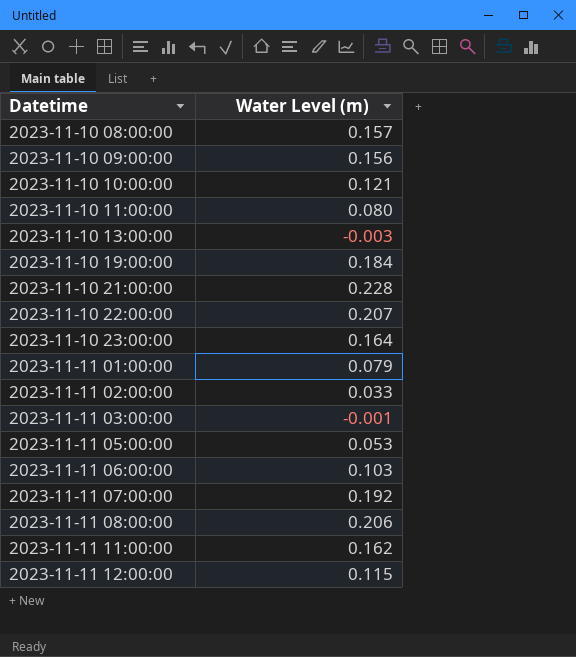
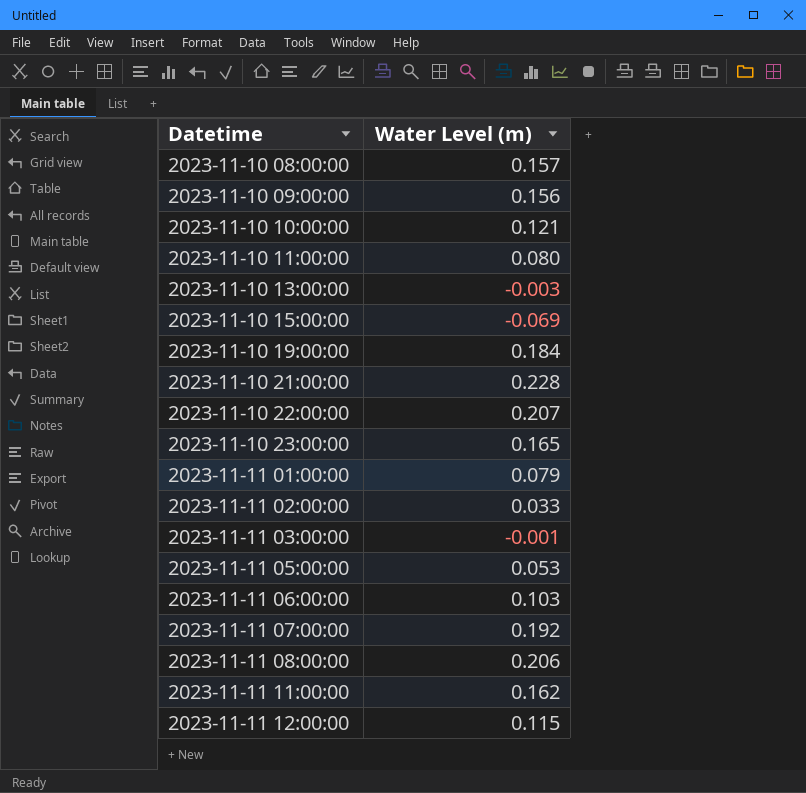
row 2023-11-10 15:00:00: none -> -0.069
2023-11-10 23:00:00 | Water Level (m): 0.164 -> 0.165

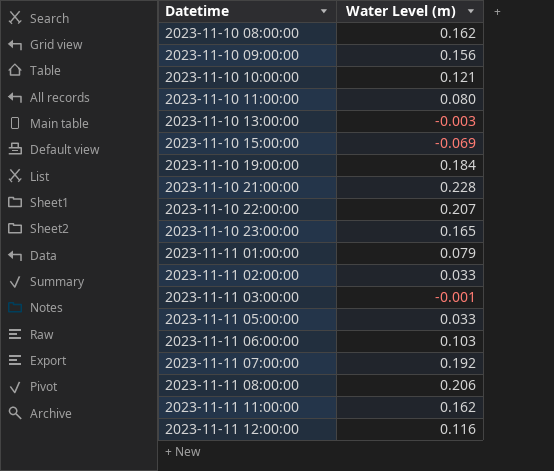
2023-11-10 08:00:00 | Water Level (m): 0.157 -> 0.162
2023-11-11 05:00:00 | Water Level (m): 0.053 -> 0.033
2023-11-11 12:00:00 | Water Level (m): 0.115 -> 0.116

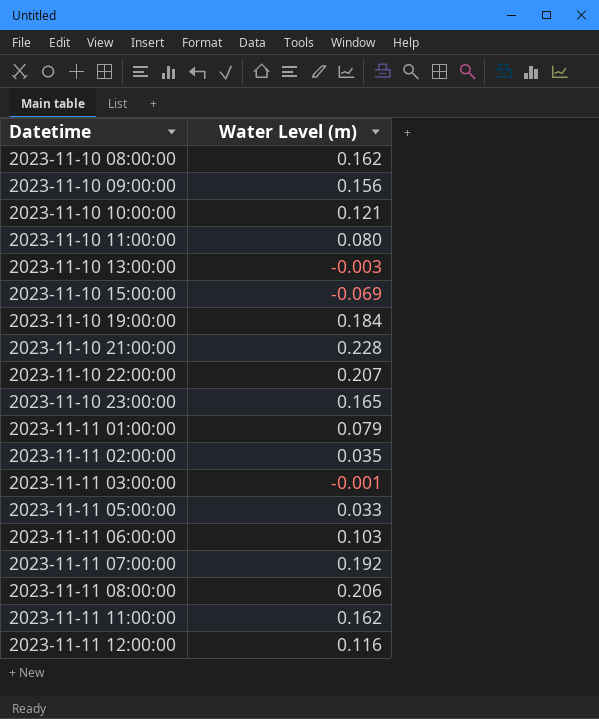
2023-11-11 02:00:00 | Water Level (m): 0.033 -> 0.035

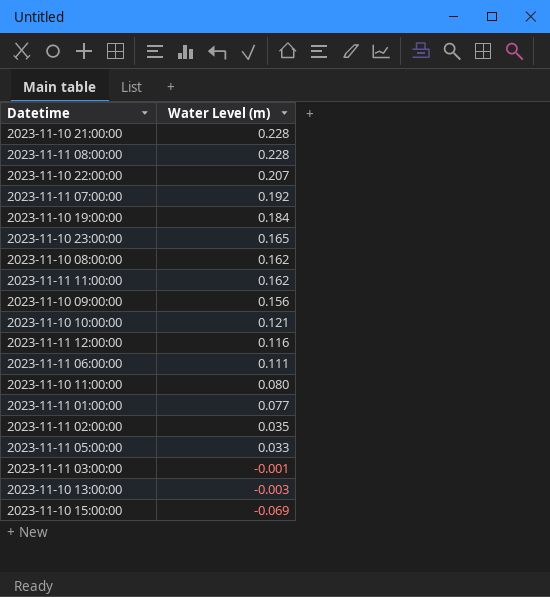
row order: Datetime ascending -> Water Level (m) descending
2023-11-11 08:00:00 | Water Level (m): 0.206 -> 0.228
2023-11-11 06:00:00 | Water Level (m): 0.103 -> 0.111
2023-11-11 01:00:00 | Water Level (m): 0.079 -> 0.077

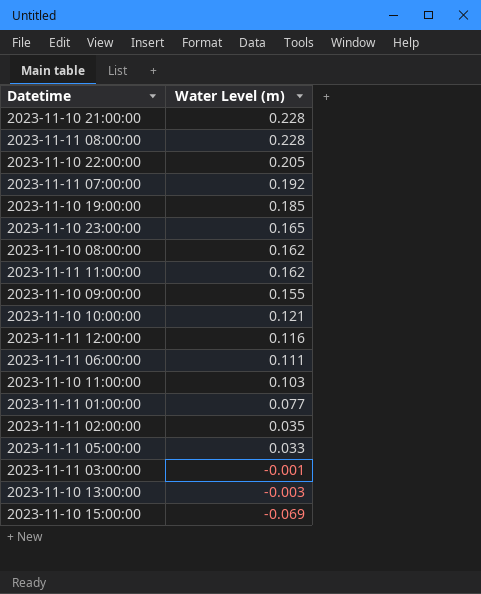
2023-11-10 22:00:00 | Water Level (m): 0.207 -> 0.205
2023-11-10 19:00:00 | Water Level (m): 0.184 -> 0.185
2023-11-10 09:00:00 | Water Level (m): 0.156 -> 0.155
2023-11-10 11:00:00 | Water Level (m): 0.080 -> 0.103

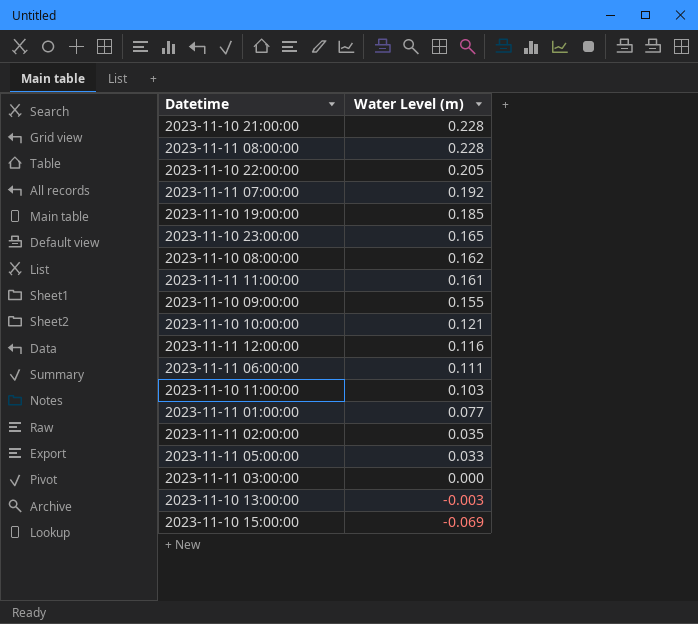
2023-11-11 11:00:00 | Water Level (m): 0.162 -> 0.161
2023-11-11 03:00:00 | Water Level (m): -0.001 -> 0.000

